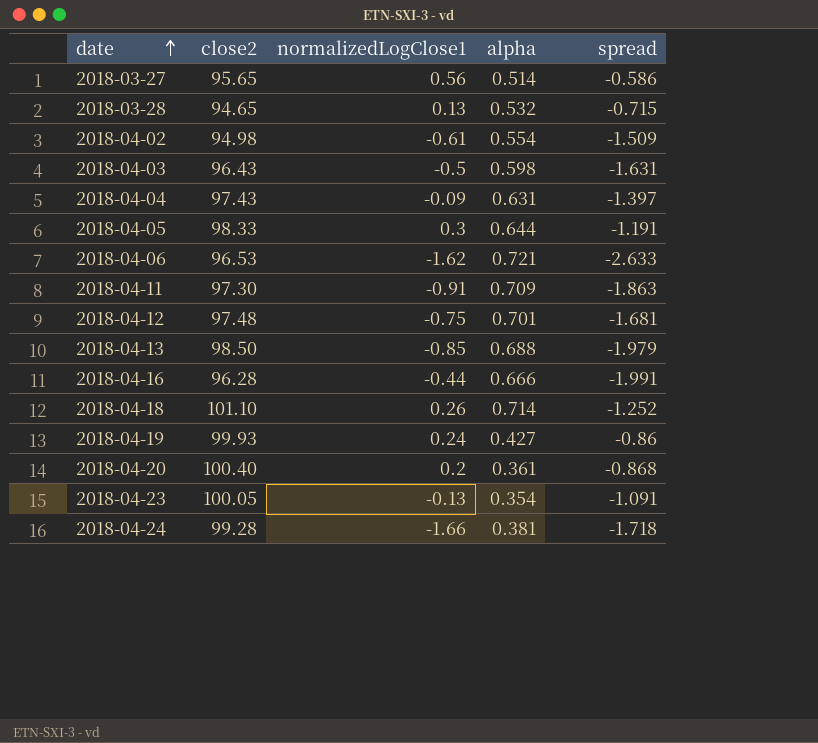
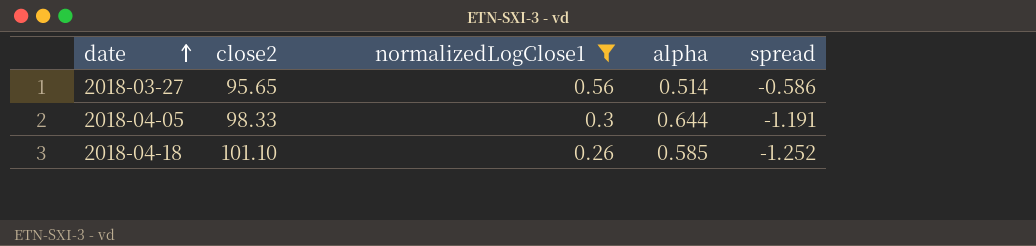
filter: none -> normalizedLogClose1 >= 0.26
2018-04-18 | alpha: 0.714 -> 0.585

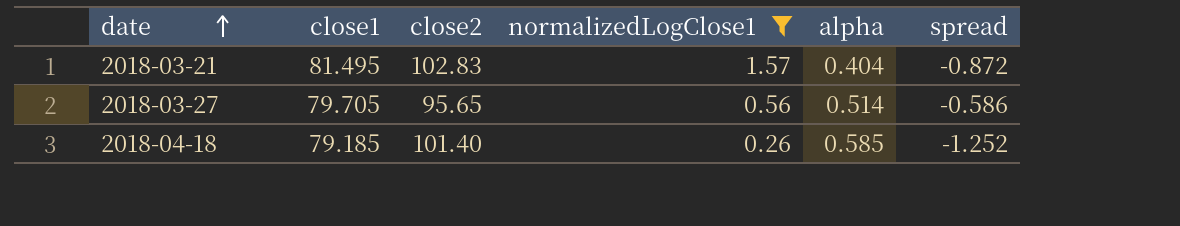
column close1 | position: none -> 2
row 2018-04-05: 98.33 | 0.3 | 0.644 | -1.191 -> none
row 2018-03-21: none -> 81.495 | 102.83 | 1.57 | 0.404 | -0.872
2018-04-18 | close2: 101.10 -> 101.40

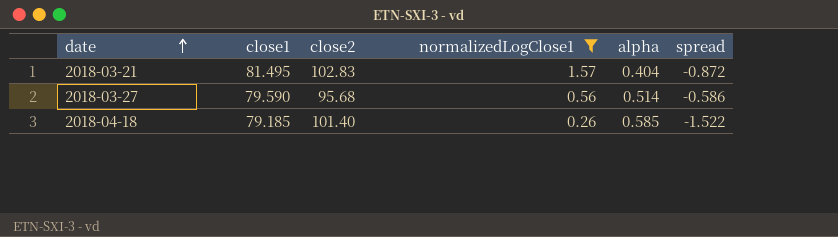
2018-03-27 | close1: 79.705 -> 79.590
2018-03-27 | close2: 95.65 -> 95.68
2018-04-18 | spread: -1.252 -> -1.522

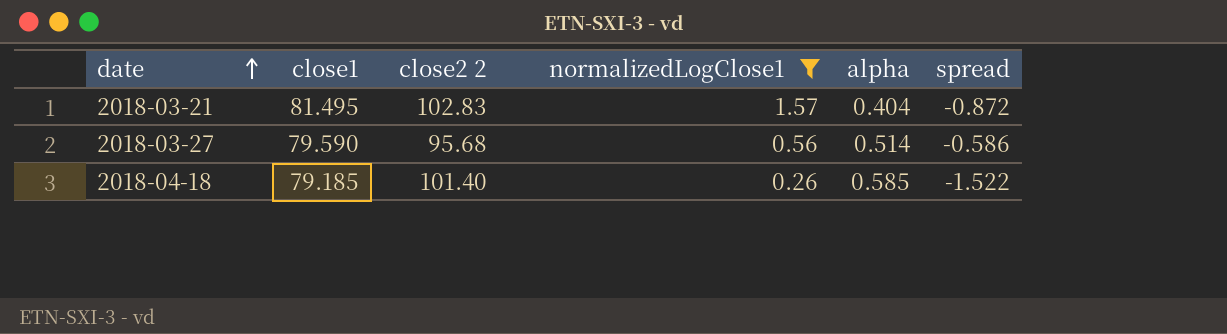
column name: close2 -> close2 2

